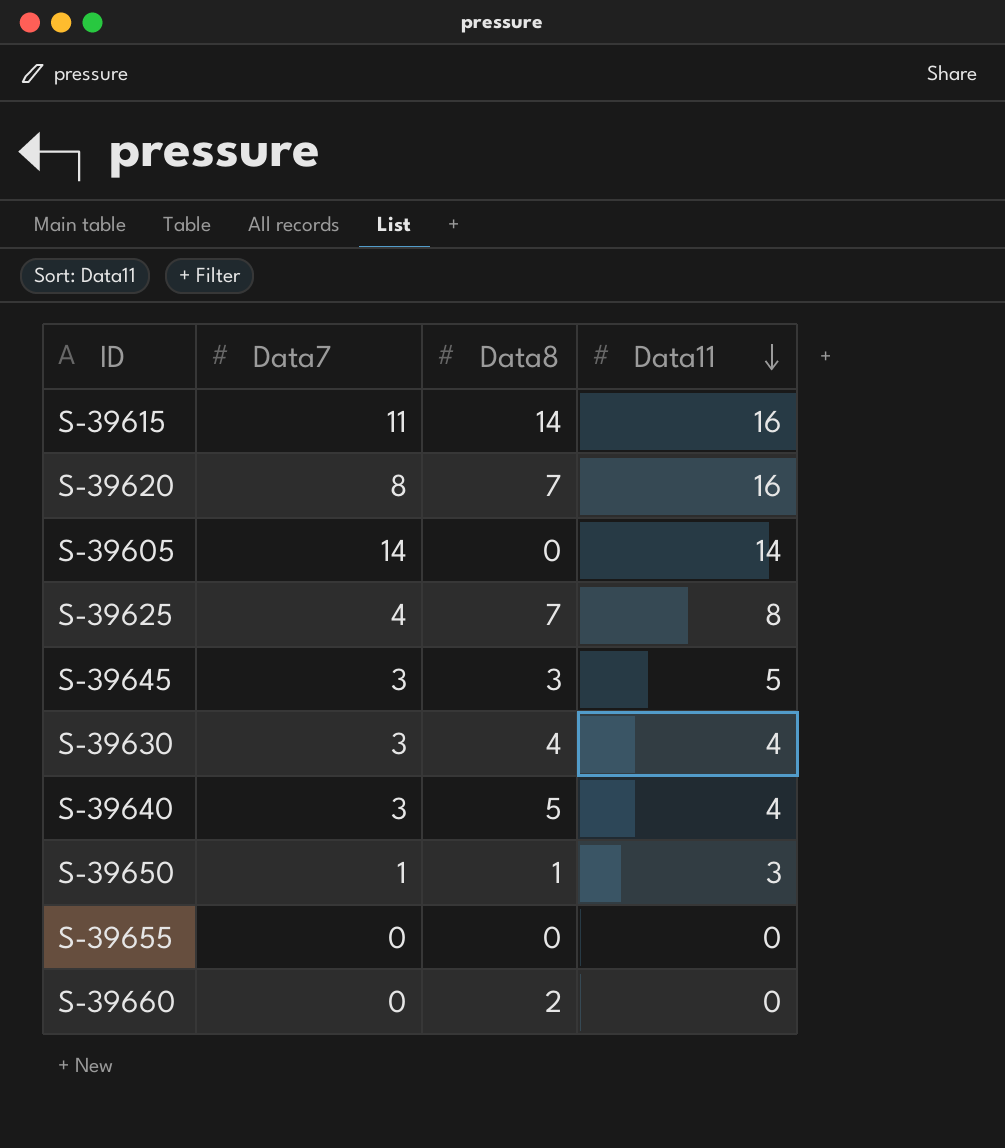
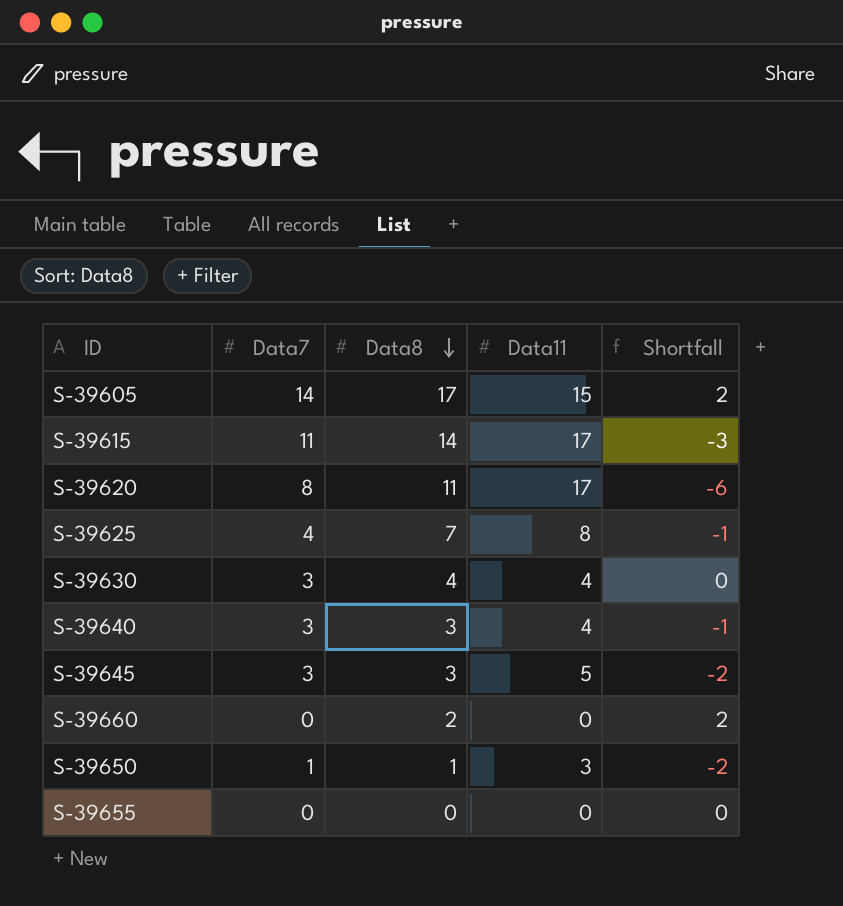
row order: Data11 descending -> Data8 descending
column Shortfall | formula: none -> [Data8] - [Data11]
S-39605 | Data8: 0 -> 17
S-39605 | Data11: 14 -> 15
S-39615 | Data11: 16 -> 17
S-39620 | Data8: 7 -> 11
S-39620 | Data11: 16 -> 17
S-39640 | Data8: 5 -> 3

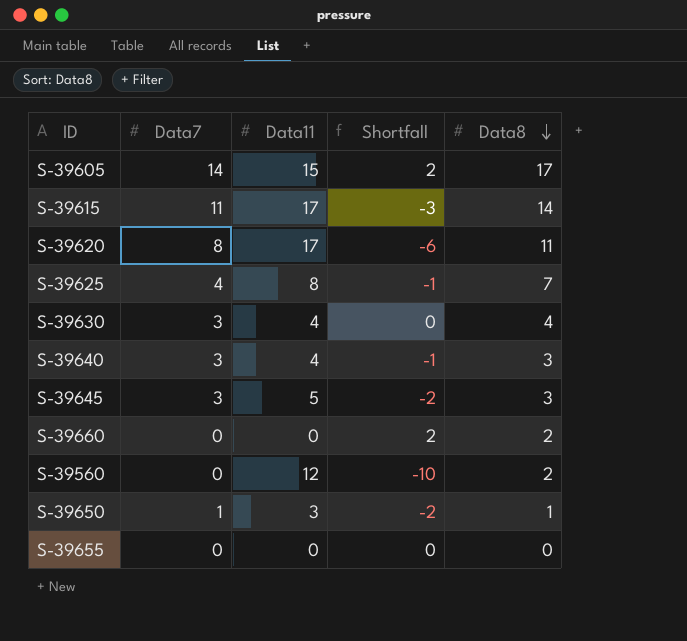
column Data8 | position: 3 -> 5
row S-39560: none -> 0 | 12 | -10 | 2

